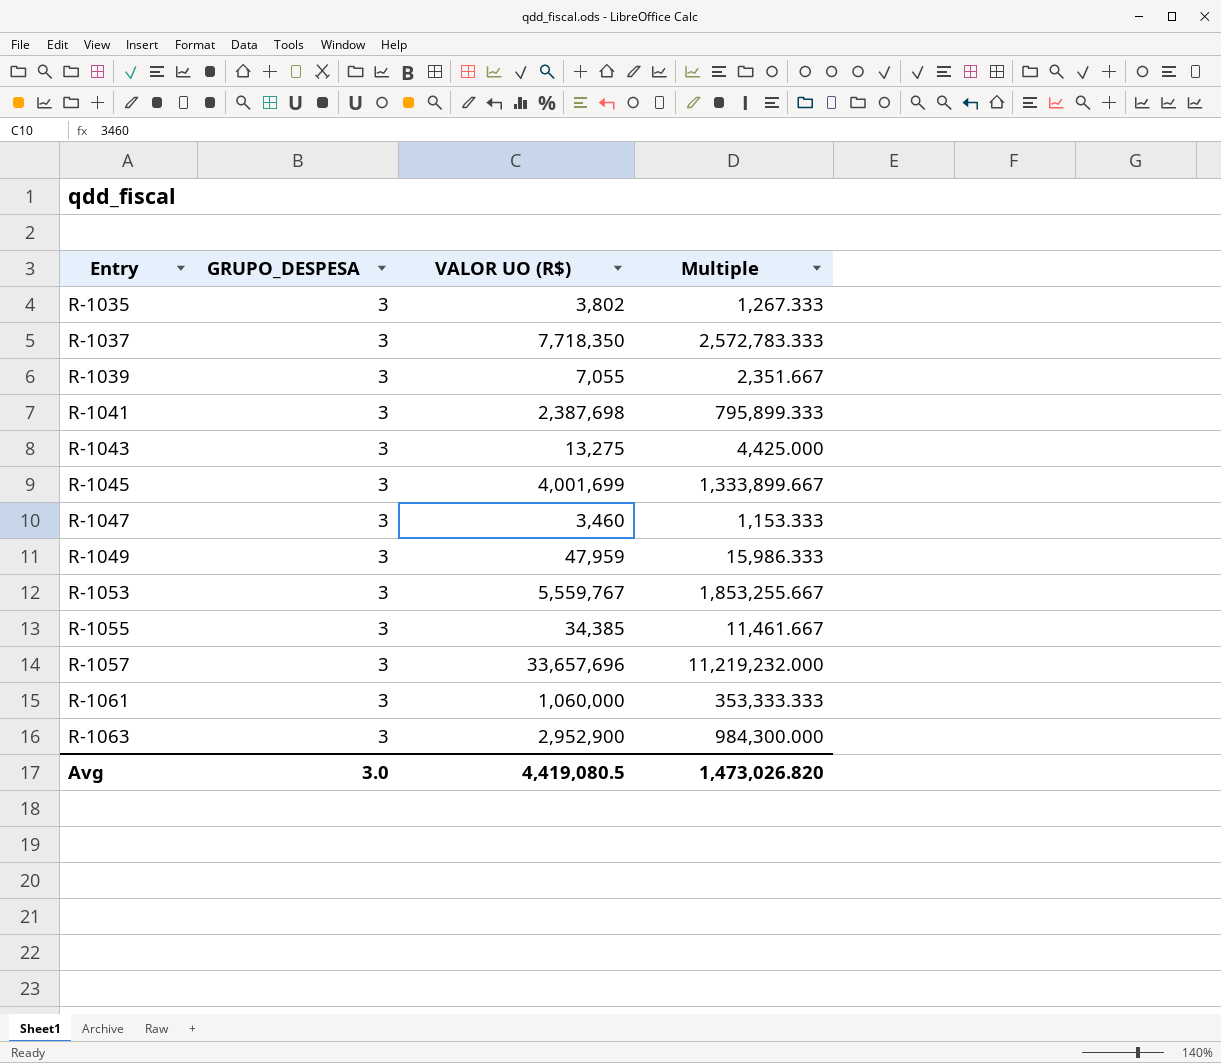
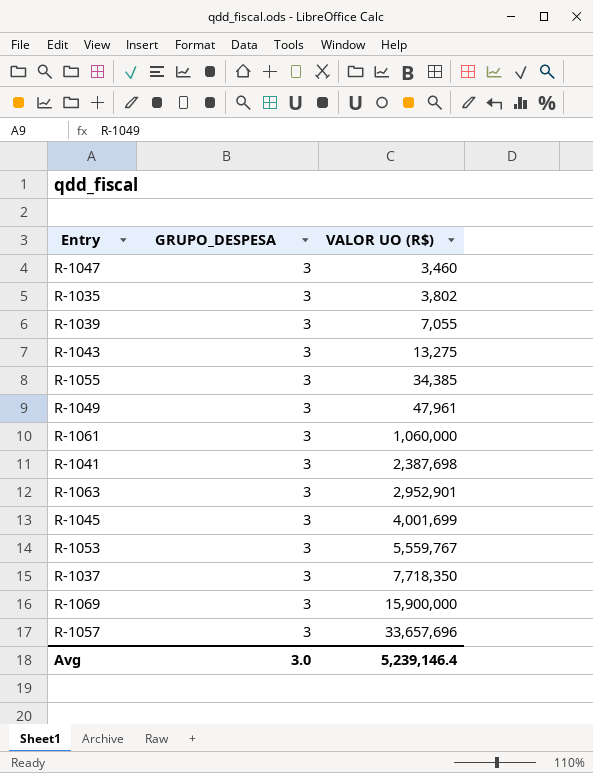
row order: Entry ascending -> VALOR UO (R$) ascending
column Multiple | formula: [VALOR UO (R$)] / [GRUPO_DESPESA] -> none
R-1049 | VALOR UO (R$): 47,959 -> 47,961
R-1063 | VALOR UO (R$): 2,952,900 -> 2,952,901
row R-1069: none -> 3 | 15,900,000
Avg | VALOR UO (R$): 4,419,080.5 -> 5,239,146.4

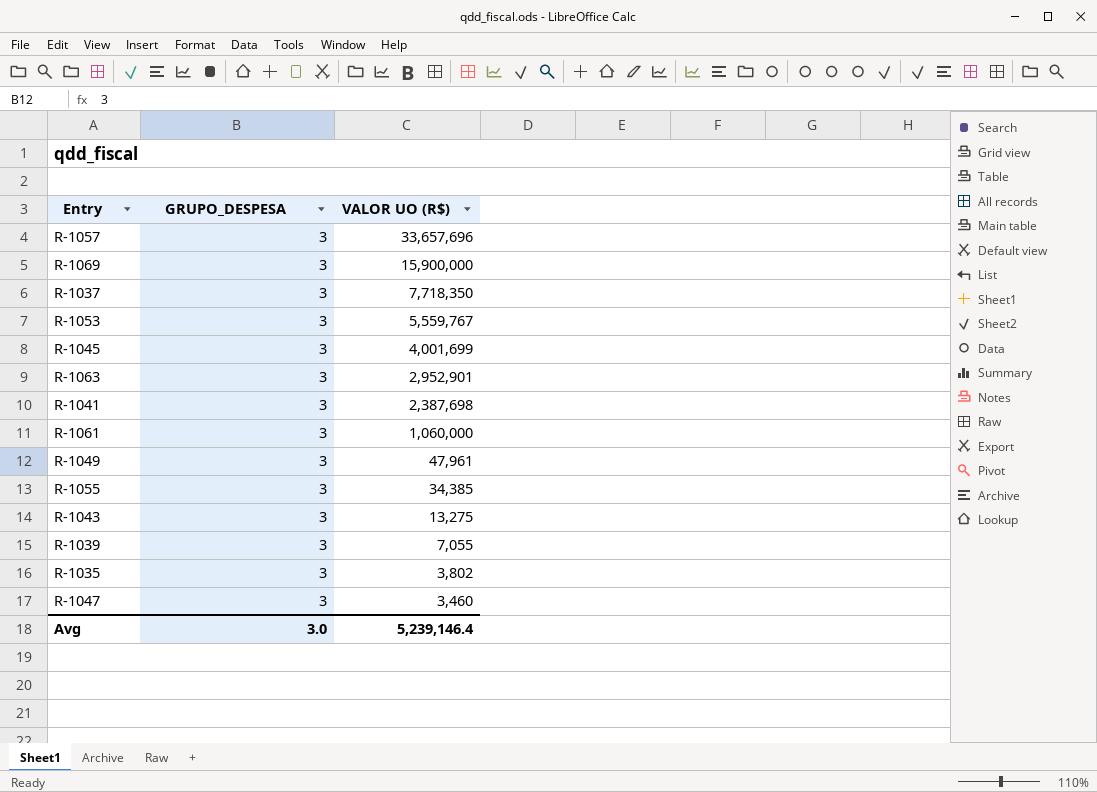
row order: VALOR UO (R$) ascending -> VALOR UO (R$) descending

